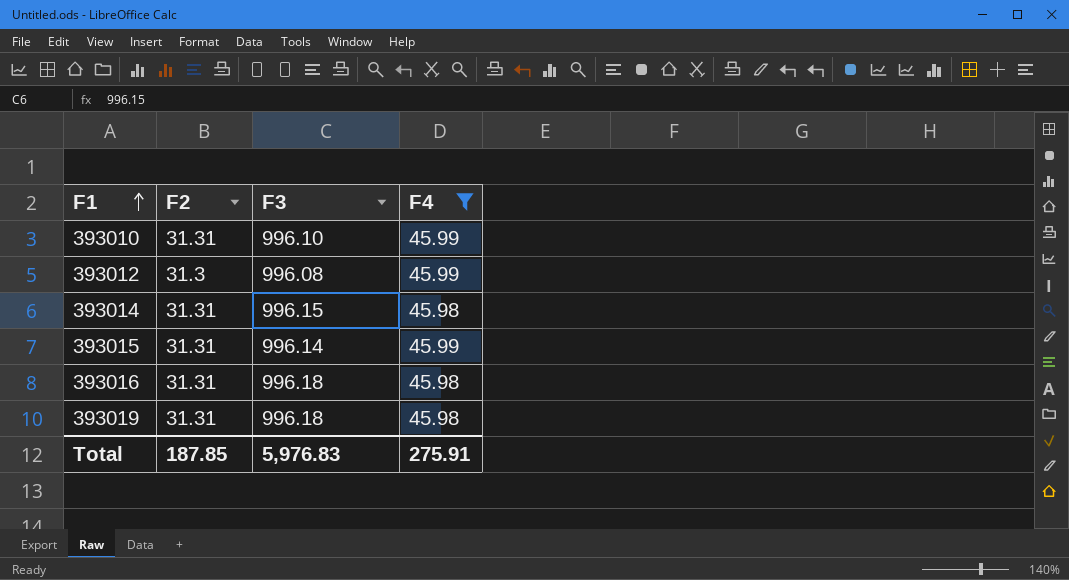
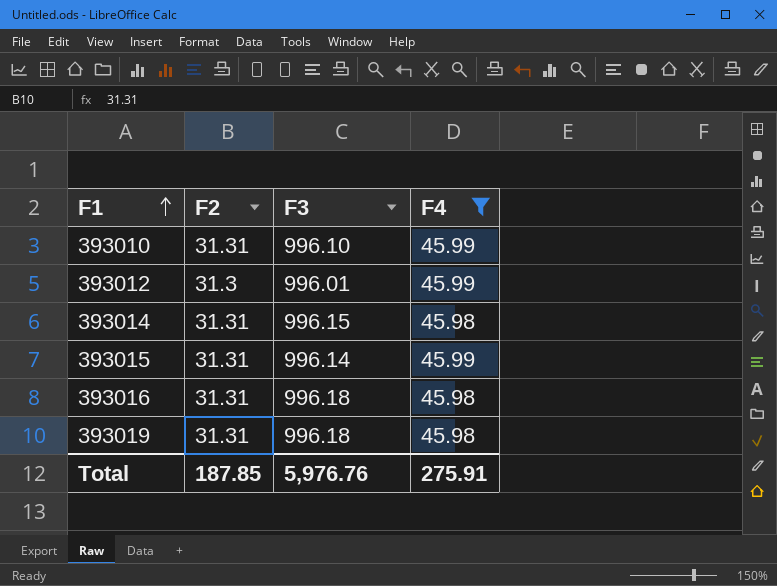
393012 | F3: 996.08 -> 996.01
Total | F3: 5,976.83 -> 5,976.76

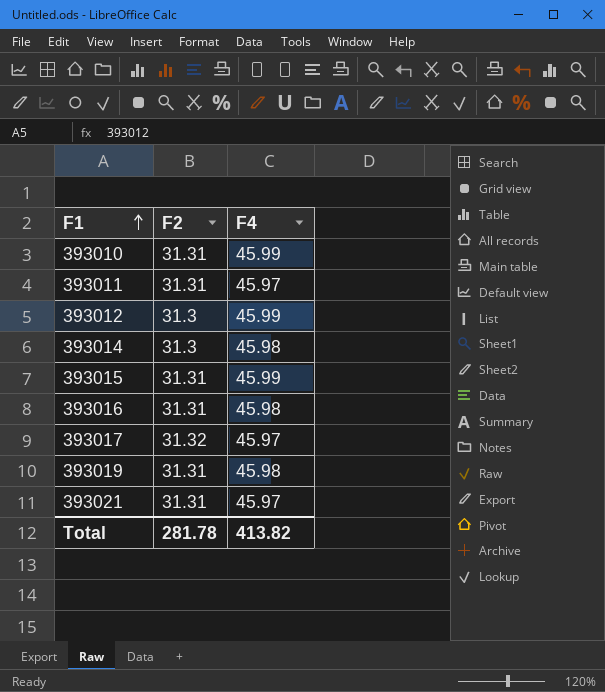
filter: F4 != 45.97 -> none
column F3 | position: 3 -> none
393014 | F2: 31.31 -> 31.3
Total | F2: 187.85 -> 281.78
Total | F4: 275.91 -> 413.82

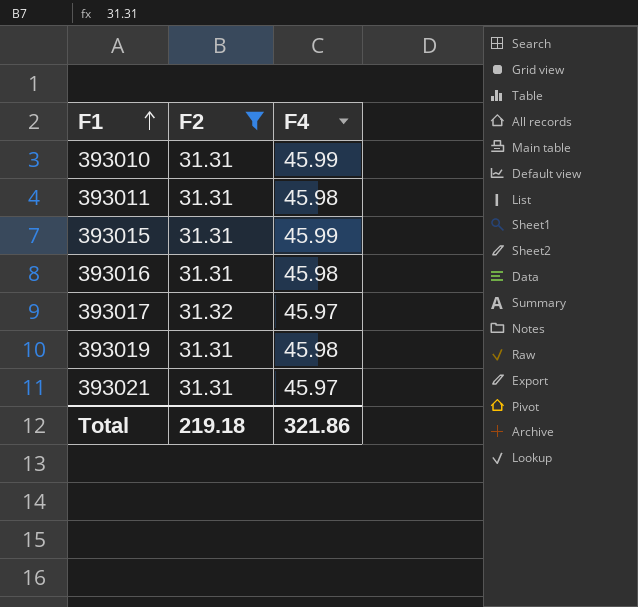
filter: none -> F2 != 31.3
393011 | F4: 45.97 -> 45.98
Total | F2: 281.78 -> 219.18
Total | F4: 413.82 -> 321.86

